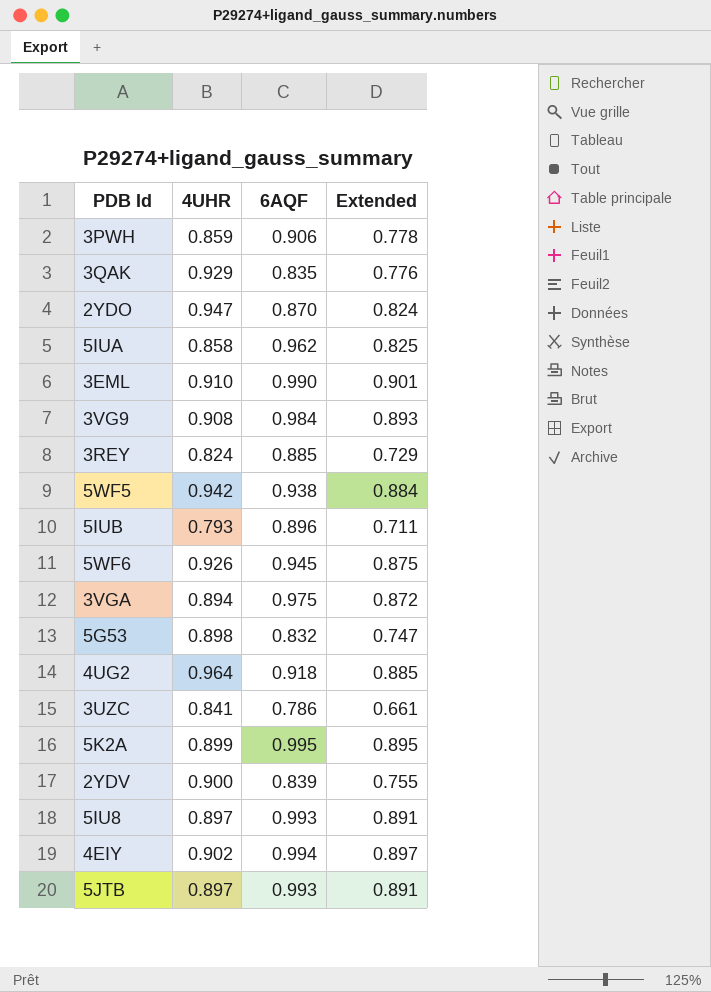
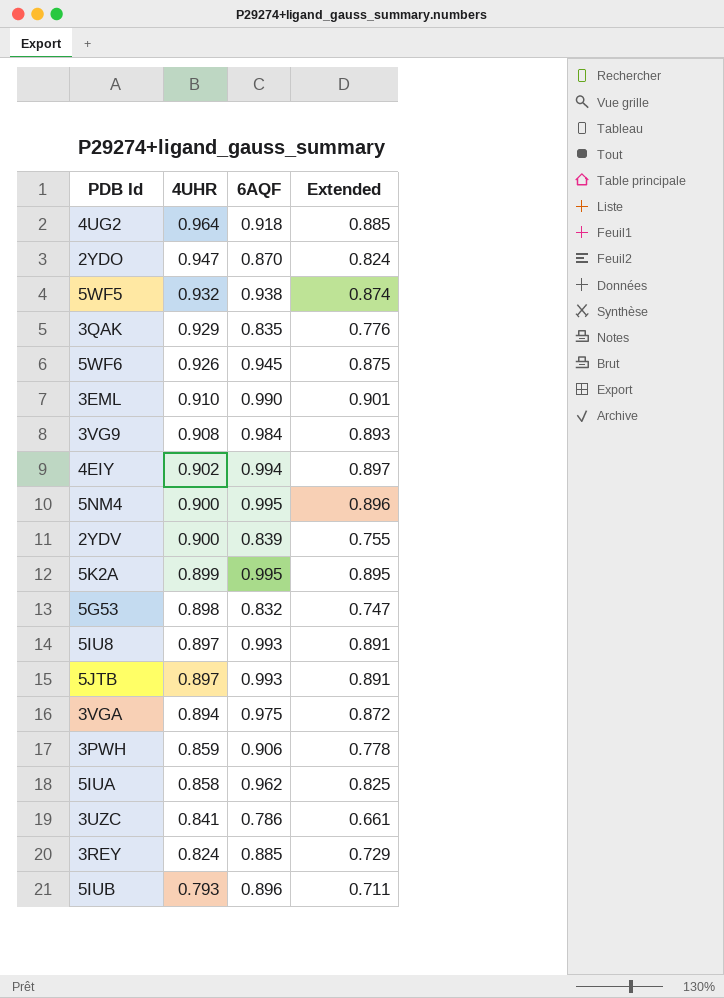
row order: none -> 4UHR descending
5WF5 | 4UHR: 0.942 -> 0.932
5WF5 | Extended: 0.884 -> 0.874
row 5NM4: none -> 0.900 | 0.995 | 0.896

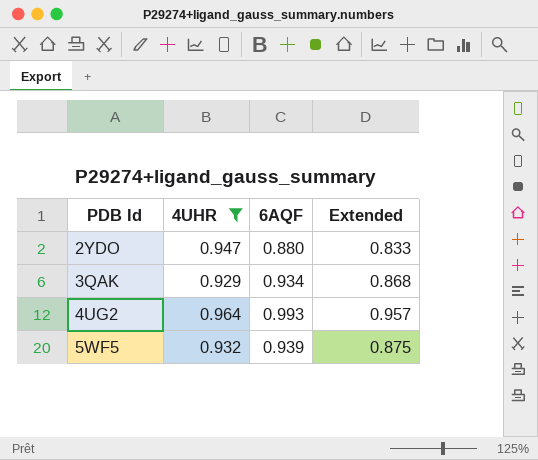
filter: none -> 4UHR >= 0.929
row order: 4UHR descending -> PDB Id ascending
2YDO | 6AQF: 0.870 -> 0.880
2YDO | Extended: 0.824 -> 0.833
3QAK | 6AQF: 0.835 -> 0.934
3QAK | Extended: 0.776 -> 0.868
4UG2 | 6AQF: 0.918 -> 0.993
4UG2 | Extended: 0.885 -> 0.957
5WF5 | 6AQF: 0.938 -> 0.939
5WF5 | Extended: 0.874 -> 0.875

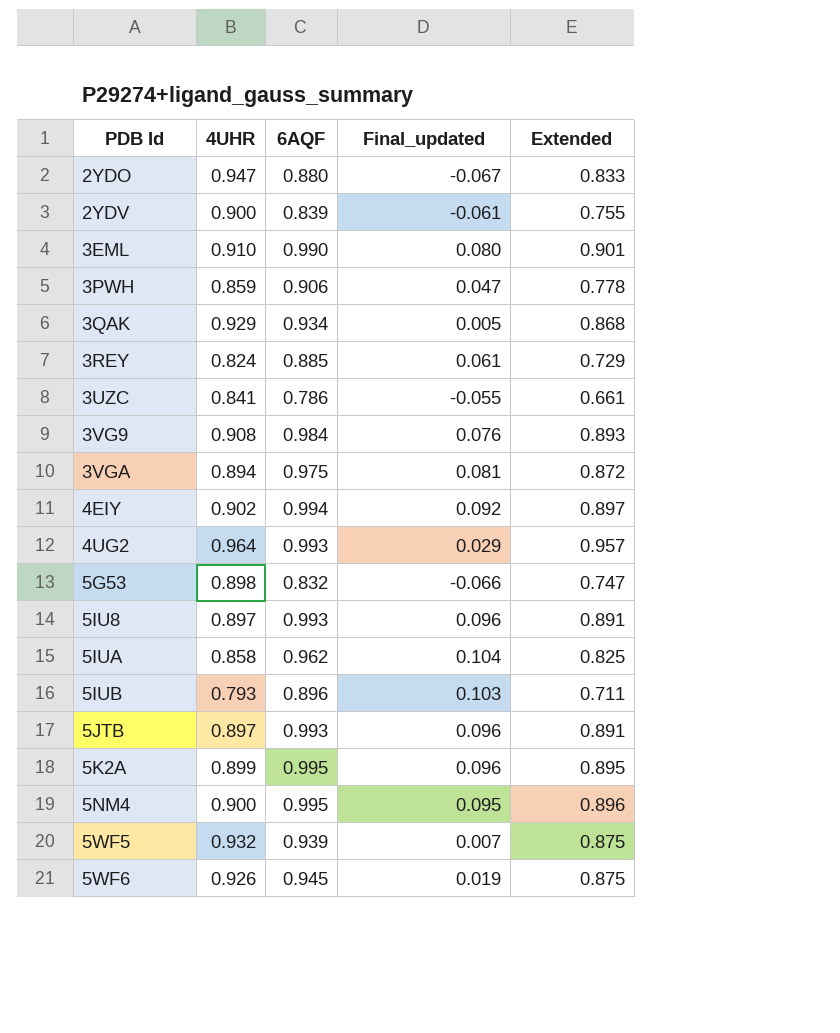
filter: 4UHR >= 0.929 -> none
column Final_updated | formula: none -> [6AQF] - [4UHR]

